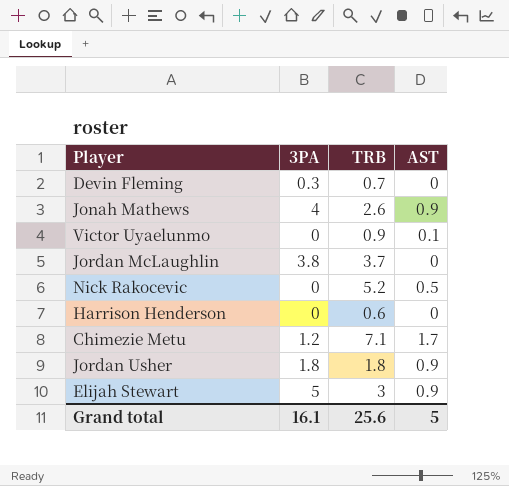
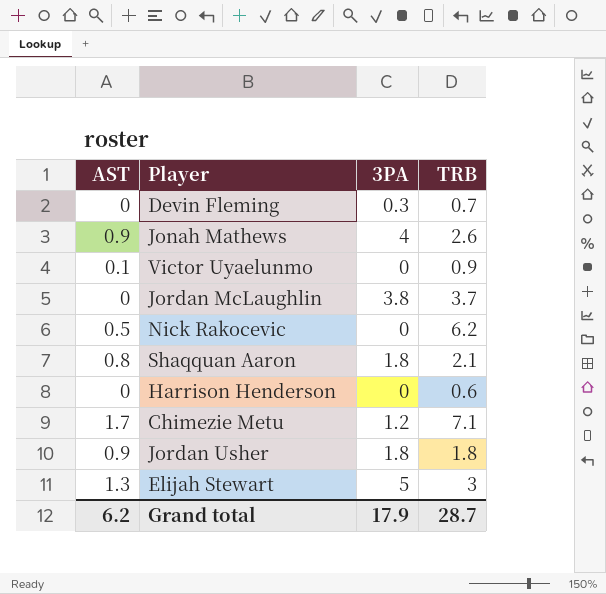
column AST | position: 4 -> 1
Nick Rakocevic | TRB: 5.2 -> 6.2
row Shaqquan Aaron: none -> 0.8 | 1.8 | 2.1
Elijah Stewart | AST: 0.9 -> 1.3
Grand total | AST: 5 -> 6.2
Grand total | 3PA: 16.1 -> 17.9
Grand total | TRB: 25.6 -> 28.7

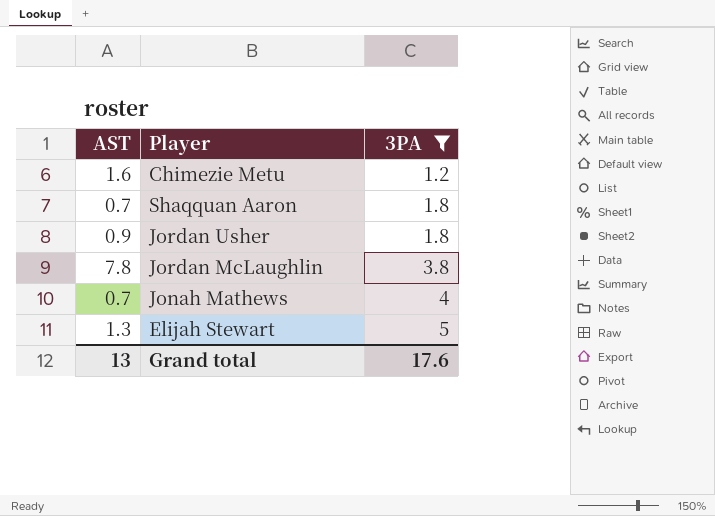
filter: none -> 3PA >= 1.2
row order: none -> 3PA ascending
column TRB | position: 4 -> none
Chimezie Metu | AST: 1.7 -> 1.6
Shaqquan Aaron | AST: 0.8 -> 0.7
Jordan McLaughlin | AST: 0 -> 7.8
Jonah Mathews | AST: 0.9 -> 0.7
Grand total | AST: 6.2 -> 13
Grand total | 3PA: 17.9 -> 17.6

